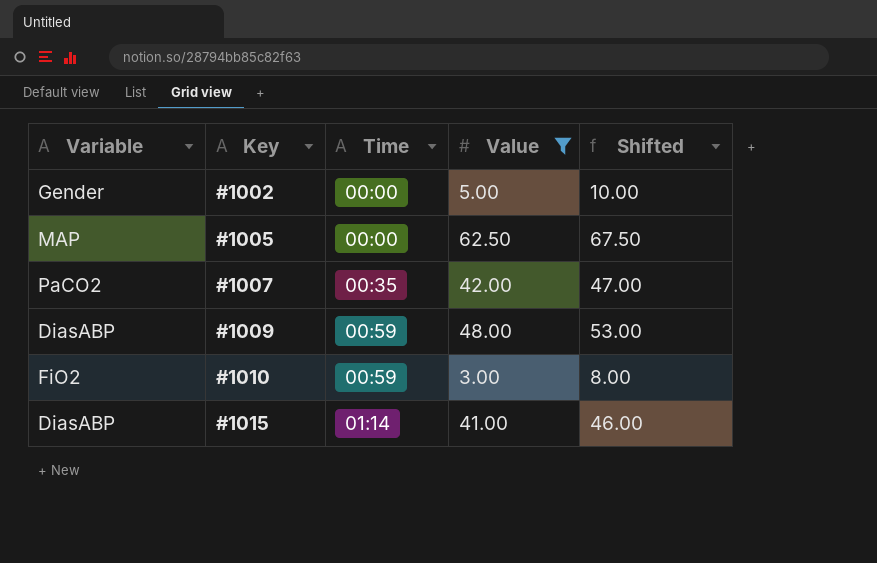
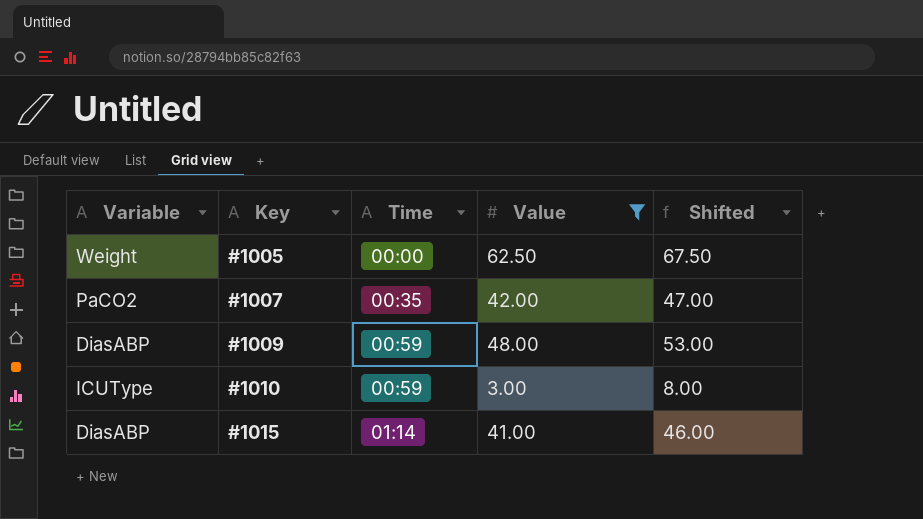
row #1002: Gender | 00:00 | 5.00 | 10.00 -> none
#1005 | Variable: MAP -> Weight
#1010 | Variable: FiO2 -> ICUType

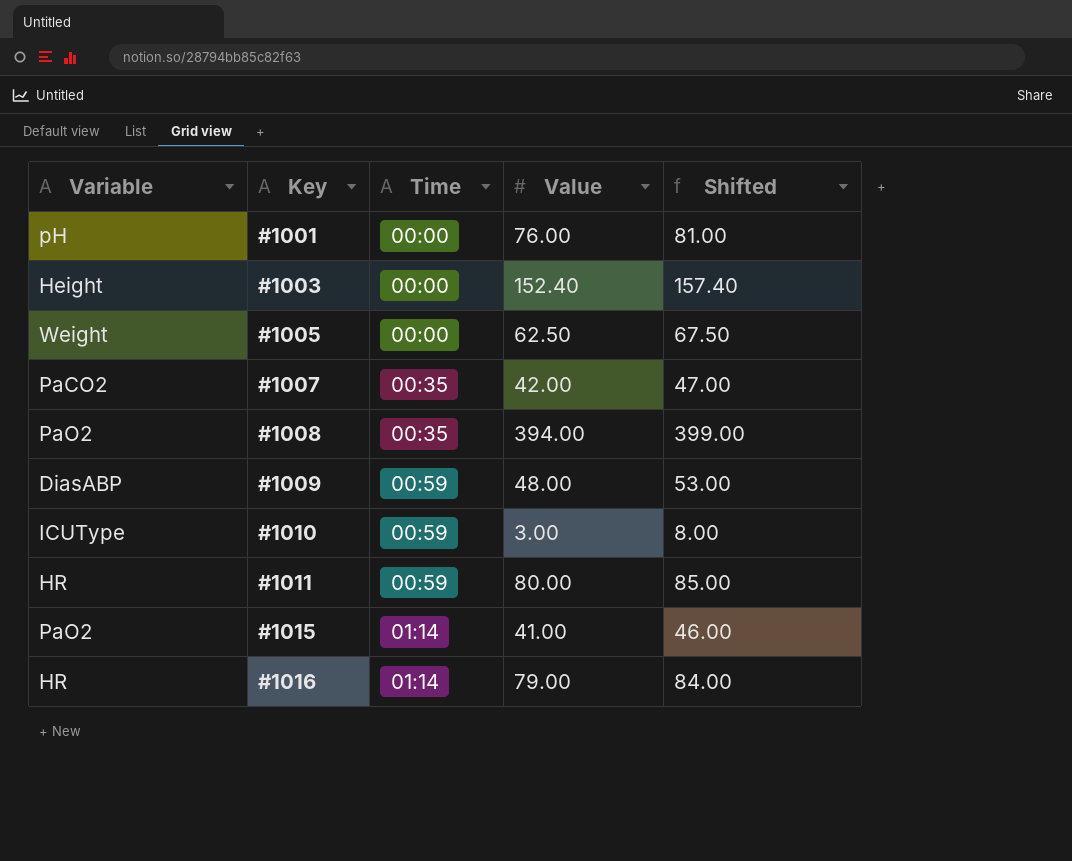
filter: Value <= 62.50 -> none
#1015 | Variable: DiasABP -> PaO2

